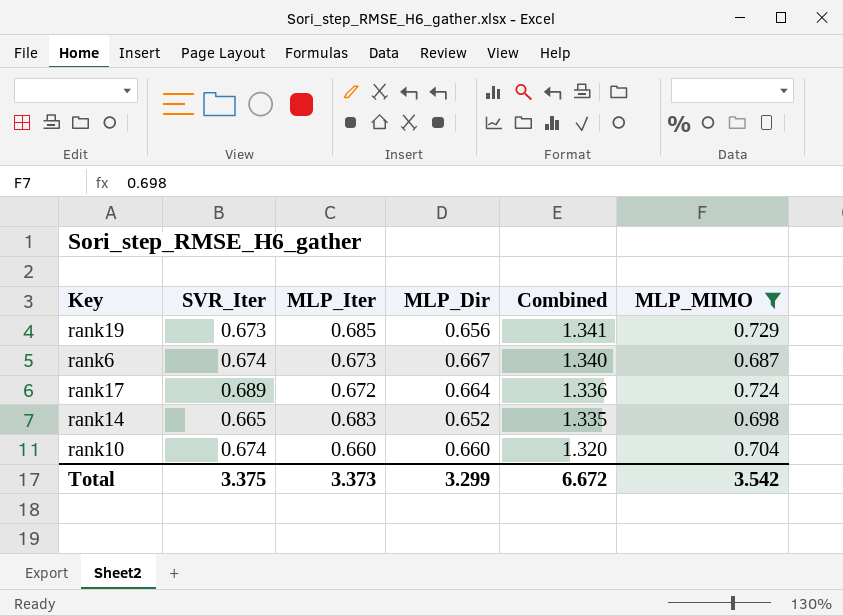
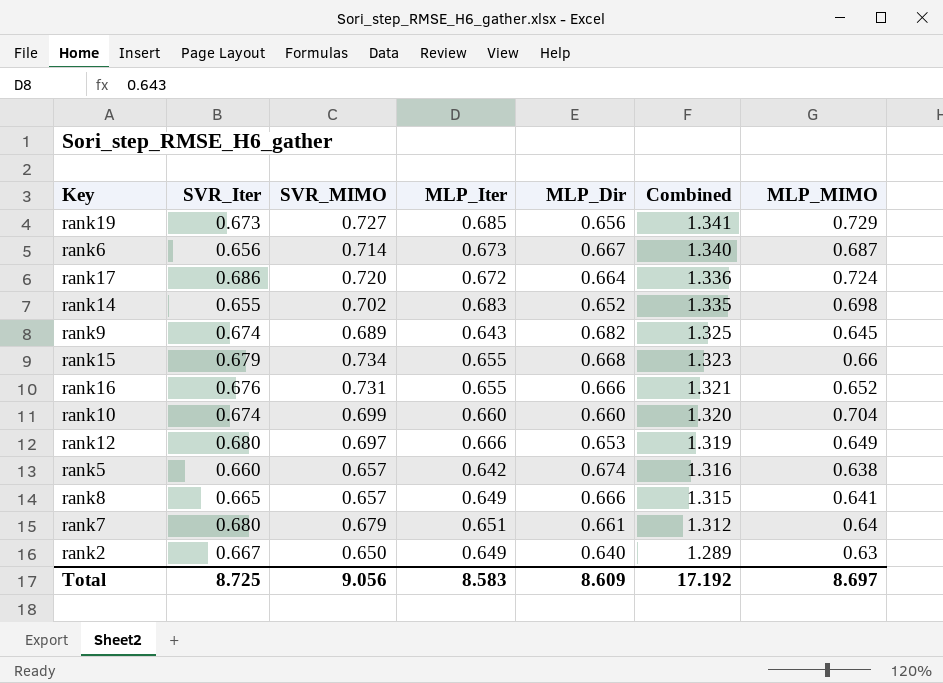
filter: MLP_MIMO >= 0.687 -> none
column SVR_MIMO | position: none -> 3
rank6 | SVR_Iter: 0.674 -> 0.656
rank17 | SVR_Iter: 0.689 -> 0.686
rank14 | SVR_Iter: 0.665 -> 0.655
Total | SVR_Iter: 3.375 -> 8.725
Total | MLP_Iter: 3.373 -> 8.583
Total | MLP_Dir: 3.299 -> 8.609
Total | Combined: 6.672 -> 17.192
Total | MLP_MIMO: 3.542 -> 8.697

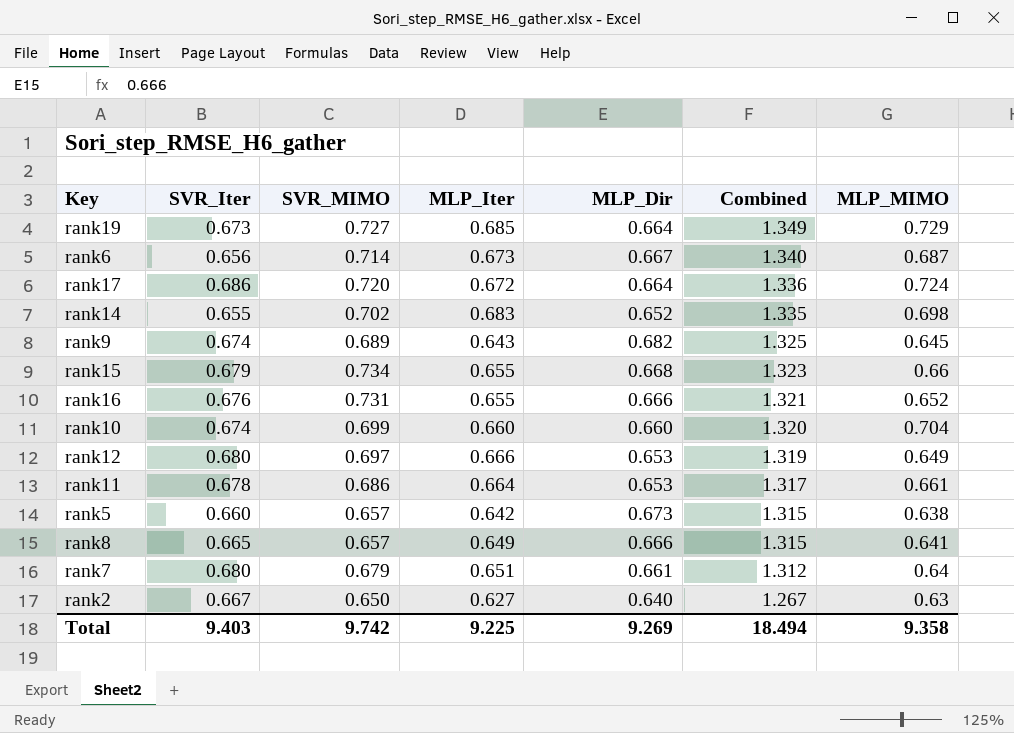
rank19 | MLP_Dir: 0.656 -> 0.664
rank19 | Combined: 1.341 -> 1.349
row rank11: none -> 0.678 | 0.686 | 0.664 | 0.653 | 1.317 | 0.661
rank5 | MLP_Dir: 0.674 -> 0.673
rank5 | Combined: 1.316 -> 1.315
rank2 | MLP_Iter: 0.649 -> 0.627
rank2 | Combined: 1.289 -> 1.267
Total | SVR_Iter: 8.725 -> 9.403
Total | SVR_MIMO: 9.056 -> 9.742
Total | MLP_Iter: 8.583 -> 9.225
Total | MLP_Dir: 8.609 -> 9.269
Total | Combined: 17.192 -> 18.494
Total | MLP_MIMO: 8.697 -> 9.358

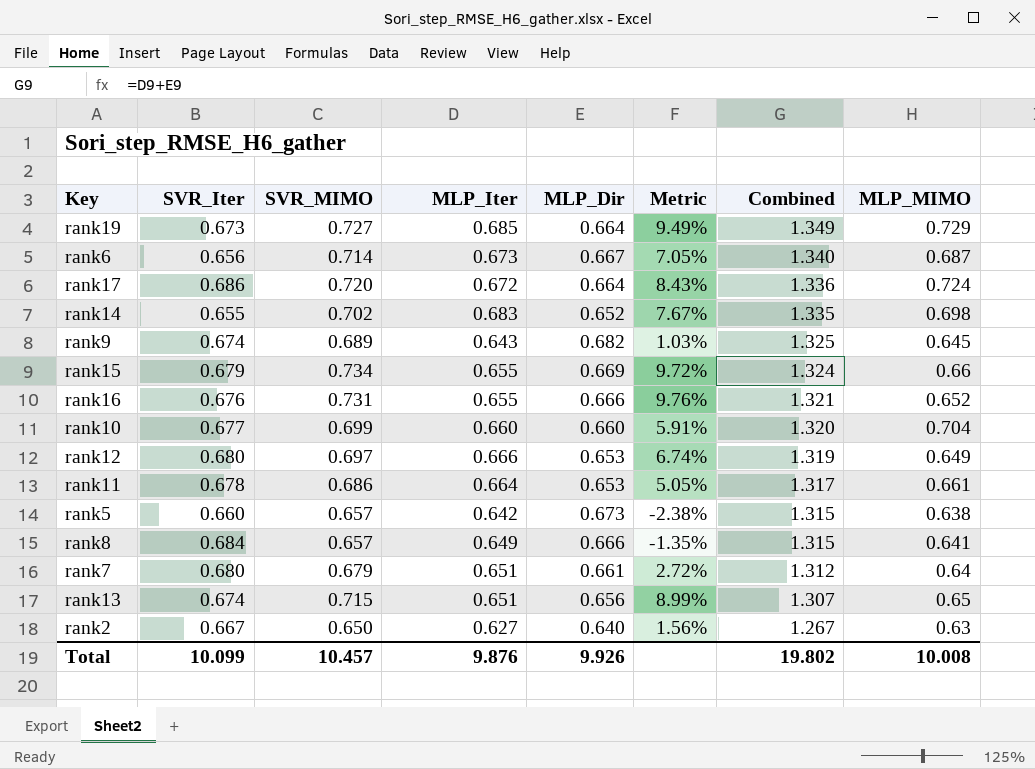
column Metric | formula: none -> ([SVR_MIMO] - [MLP_Dir]) / [MLP_Dir]
rank15 | MLP_Dir: 0.668 -> 0.669
rank15 | Combined: 1.323 -> 1.324
rank10 | SVR_Iter: 0.674 -> 0.677
rank8 | SVR_Iter: 0.665 -> 0.684
row rank13: none -> 0.674 | 0.715 | 0.651 | 0.656 | 8.99% | 1.307 | 0.65
Total | SVR_Iter: 9.403 -> 10.099
Total | SVR_MIMO: 9.742 -> 10.457
Total | MLP_Iter: 9.225 -> 9.876
Total | MLP_Dir: 9.269 -> 9.926
Total | Combined: 18.494 -> 19.802
Total | MLP_MIMO: 9.358 -> 10.008

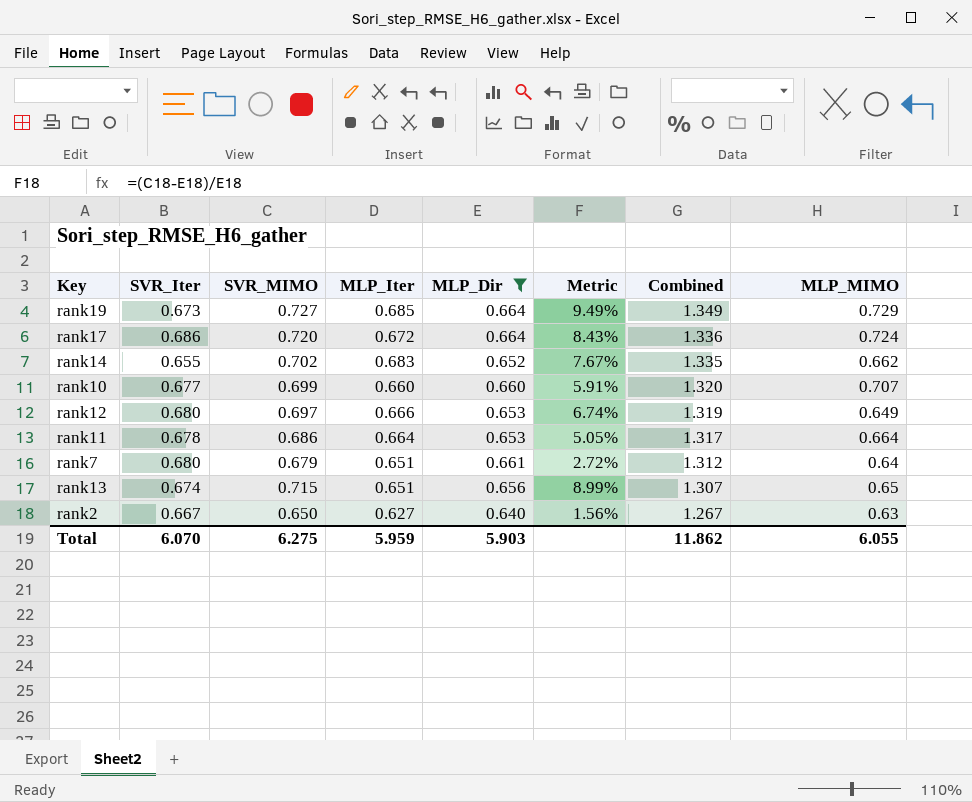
filter: none -> MLP_Dir <= 0.664
rank14 | MLP_MIMO: 0.698 -> 0.662
rank10 | MLP_MIMO: 0.704 -> 0.707
rank11 | MLP_MIMO: 0.661 -> 0.664
Total | SVR_Iter: 10.099 -> 6.070
Total | SVR_MIMO: 10.457 -> 6.275
Total | MLP_Iter: 9.876 -> 5.959
Total | MLP_Dir: 9.926 -> 5.903
Total | Combined: 19.802 -> 11.862
Total | MLP_MIMO: 10.008 -> 6.055

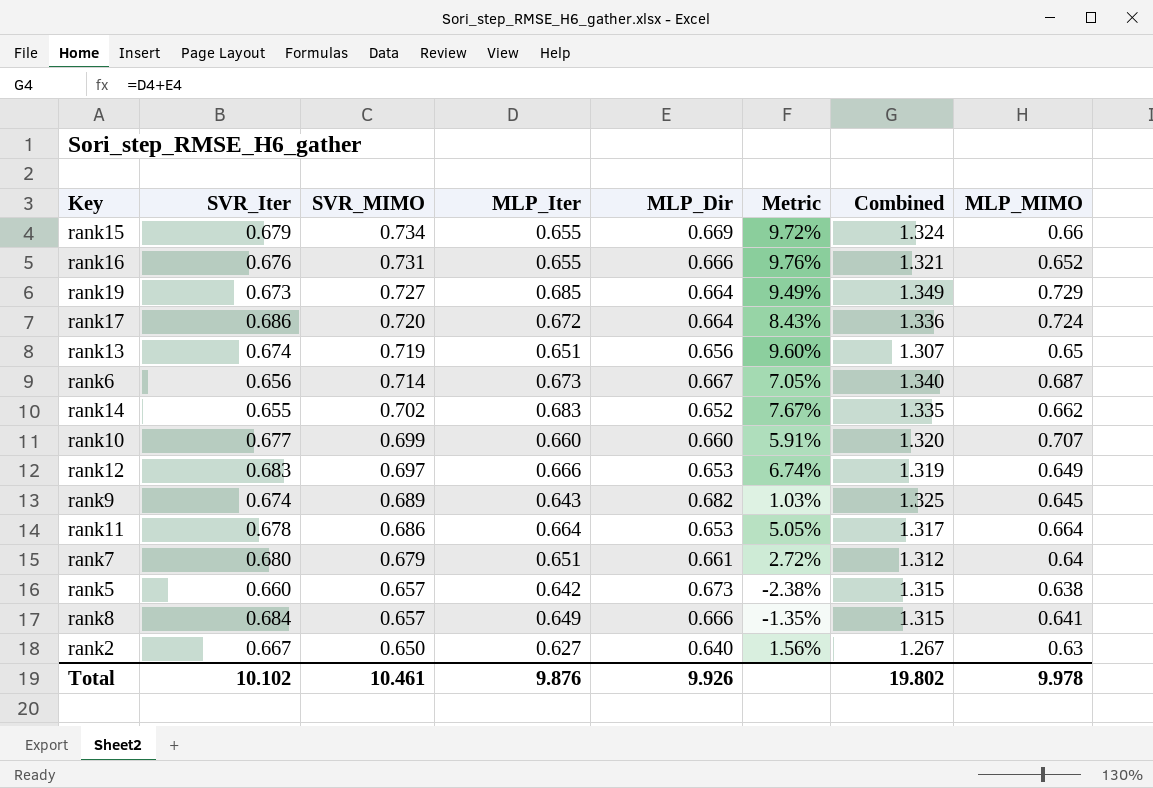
filter: MLP_Dir <= 0.664 -> none
row order: Combined descending -> SVR_MIMO descending
rank13 | SVR_MIMO: 0.715 -> 0.719
rank13 | Metric: 8.99% -> 9.60%
rank12 | SVR_Iter: 0.680 -> 0.683
Total | SVR_Iter: 6.070 -> 10.102
Total | SVR_MIMO: 6.275 -> 10.461
Total | MLP_Iter: 5.959 -> 9.876
Total | MLP_Dir: 5.903 -> 9.926
Total | Combined: 11.862 -> 19.802
Total | MLP_MIMO: 6.055 -> 9.978

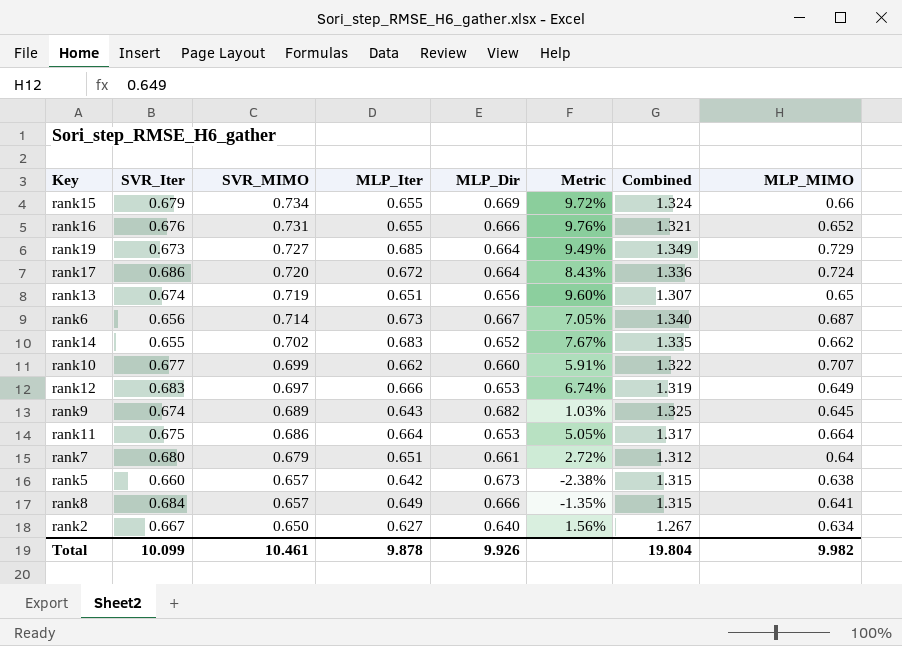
rank10 | MLP_Iter: 0.660 -> 0.662
rank10 | Combined: 1.320 -> 1.322
rank11 | SVR_Iter: 0.678 -> 0.675
rank2 | MLP_MIMO: 0.63 -> 0.634
Total | SVR_Iter: 10.102 -> 10.099
Total | MLP_Iter: 9.876 -> 9.878
Total | Combined: 19.802 -> 19.804
Total | MLP_MIMO: 9.978 -> 9.982

